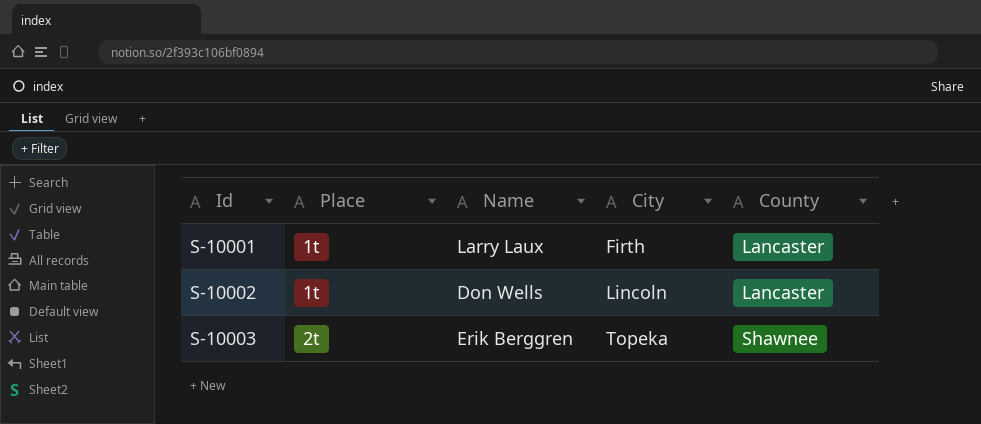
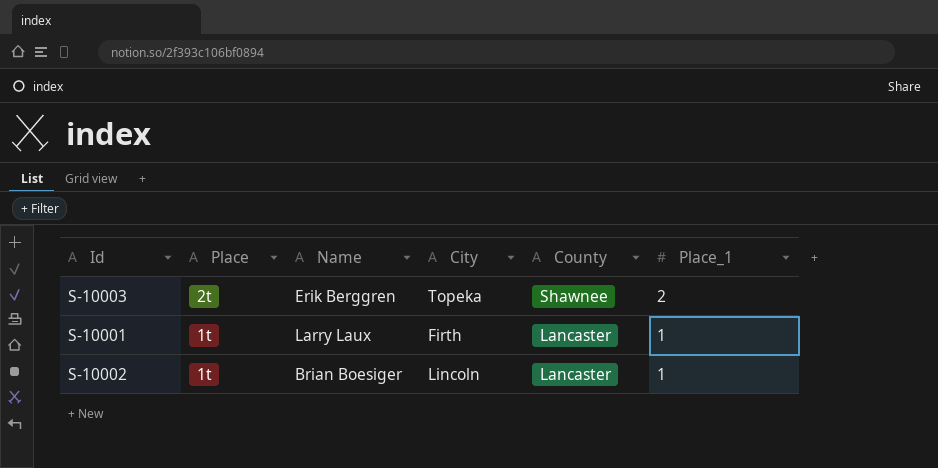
row order: Id ascending -> Place descending
column Place_1 | position: none -> 6
S-10002 | Name: Don Wells -> Brian Boesiger

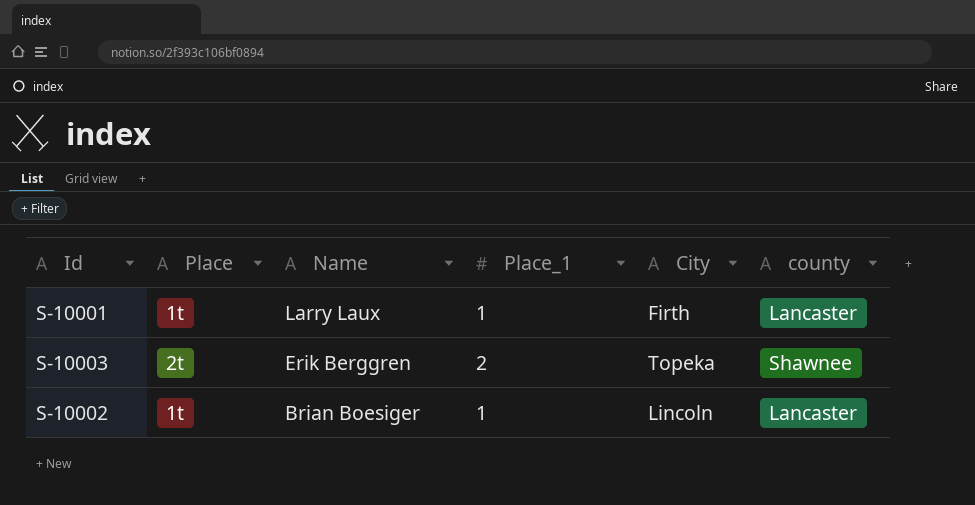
row order: Place descending -> Name descending
column Place_1 | position: 6 -> 4
column name: County -> county

